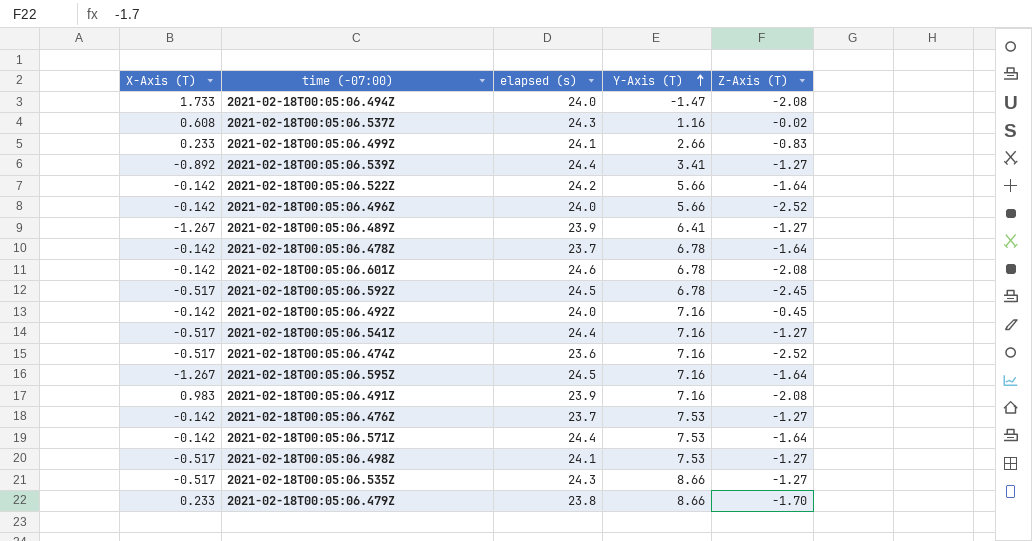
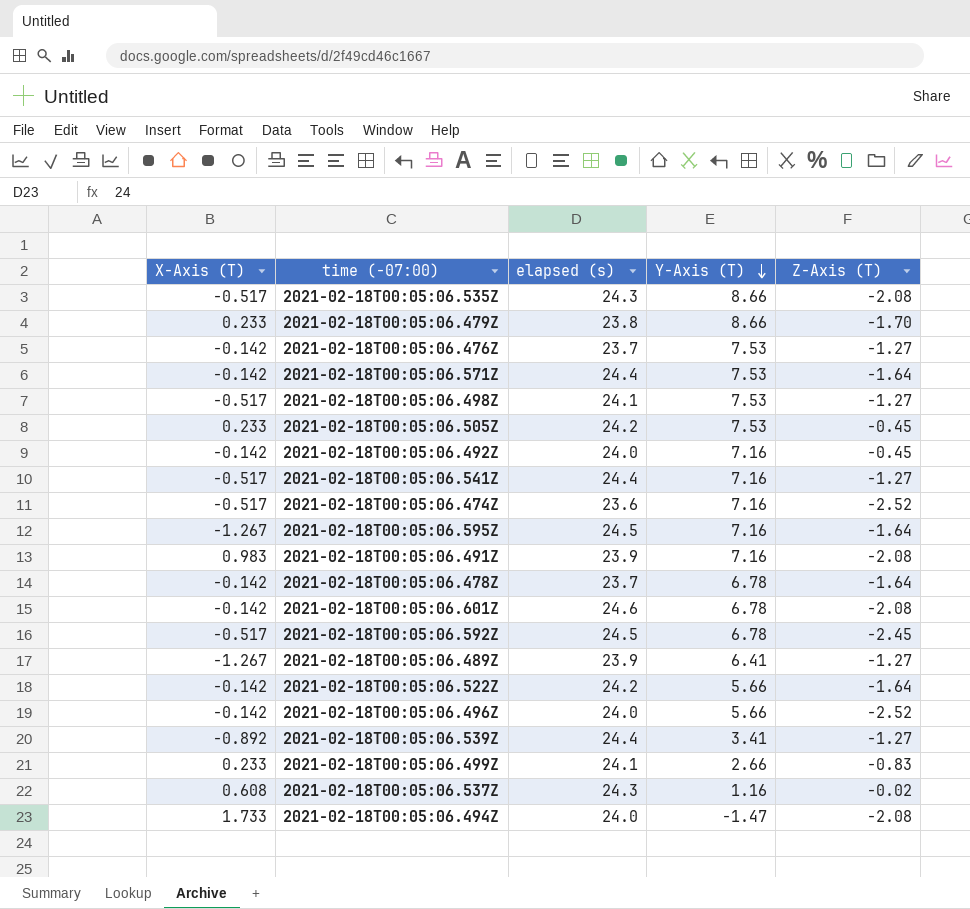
row order: Y-Axis (T) ascending -> Y-Axis (T) descending
2021-02-18T00:05:06.535Z | Z-Axis (T): -1.27 -> -2.08
row 2021-02-18T00:05:06.505Z: none -> 0.233 | 24.2 | 7.53 | -0.45

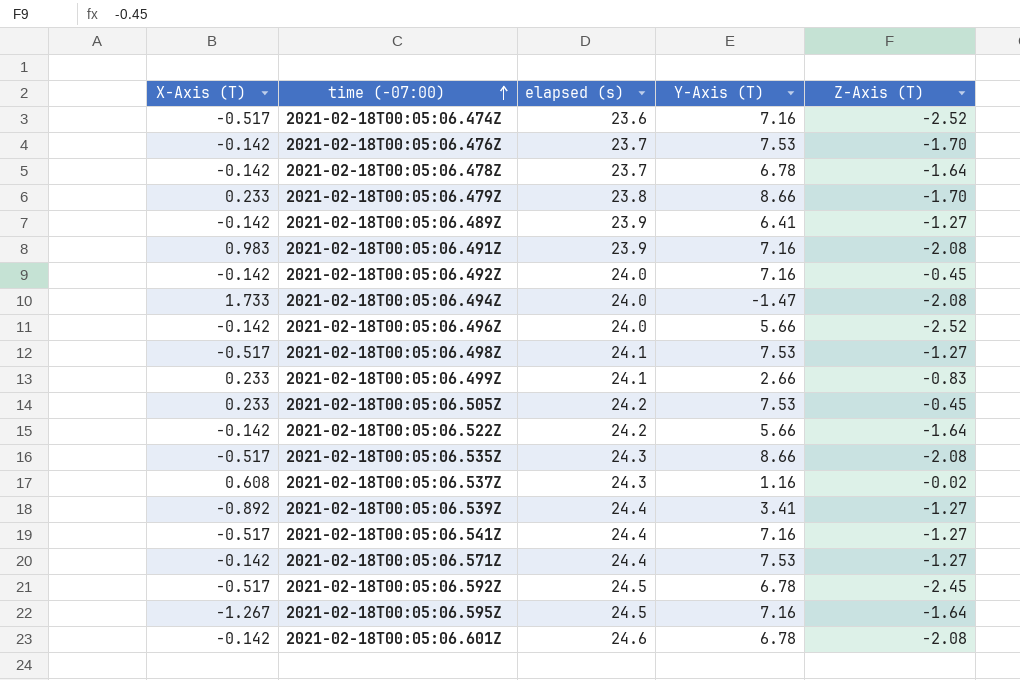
row order: Y-Axis (T) descending -> time (-07:00) ascending
2021-02-18T00:05:06.476Z | Z-Axis (T): -1.27 -> -1.70
2021-02-18T00:05:06.489Z | X-Axis (T): -1.267 -> -0.142
2021-02-18T00:05:06.571Z | Z-Axis (T): -1.64 -> -1.27

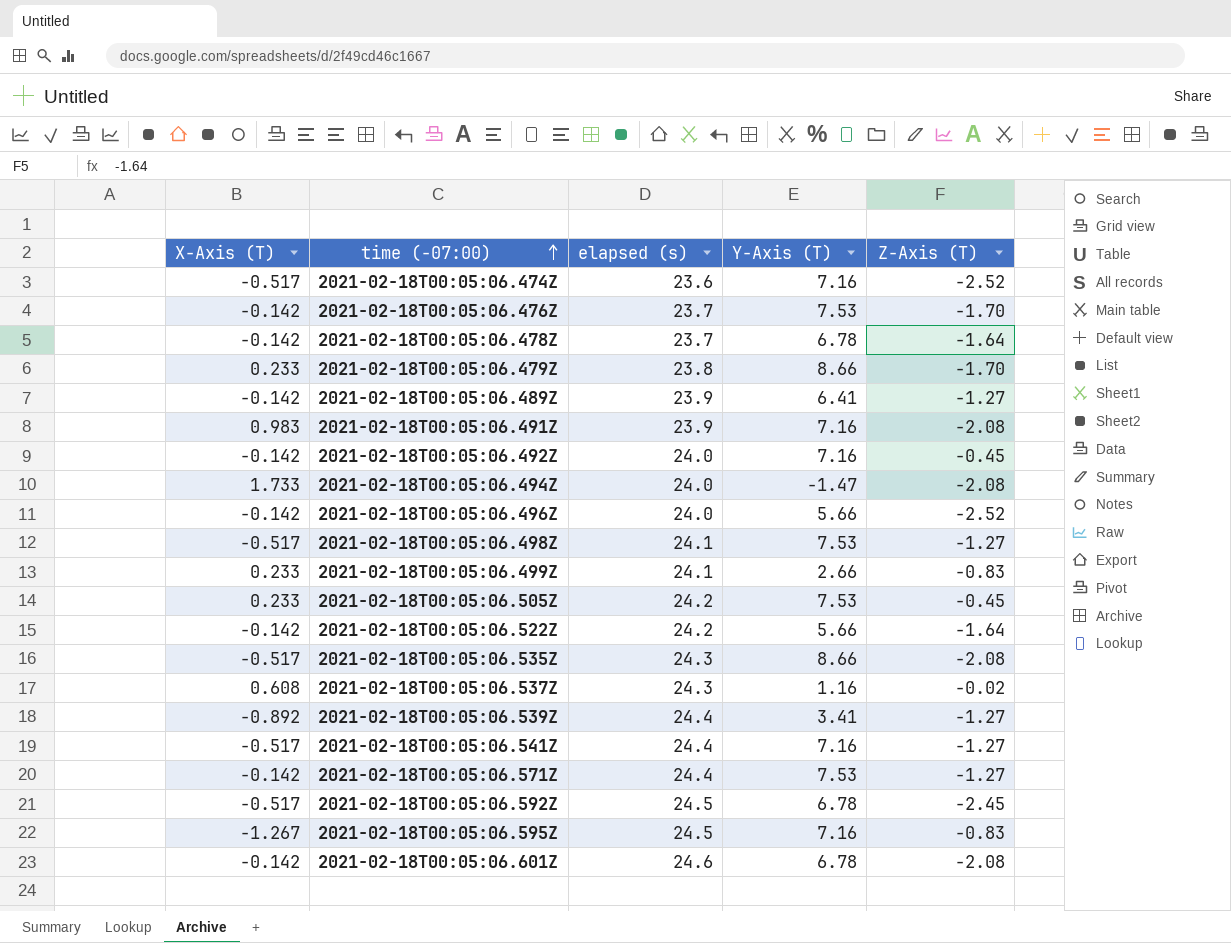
2021-02-18T00:05:06.595Z | Z-Axis (T): -1.64 -> -0.83

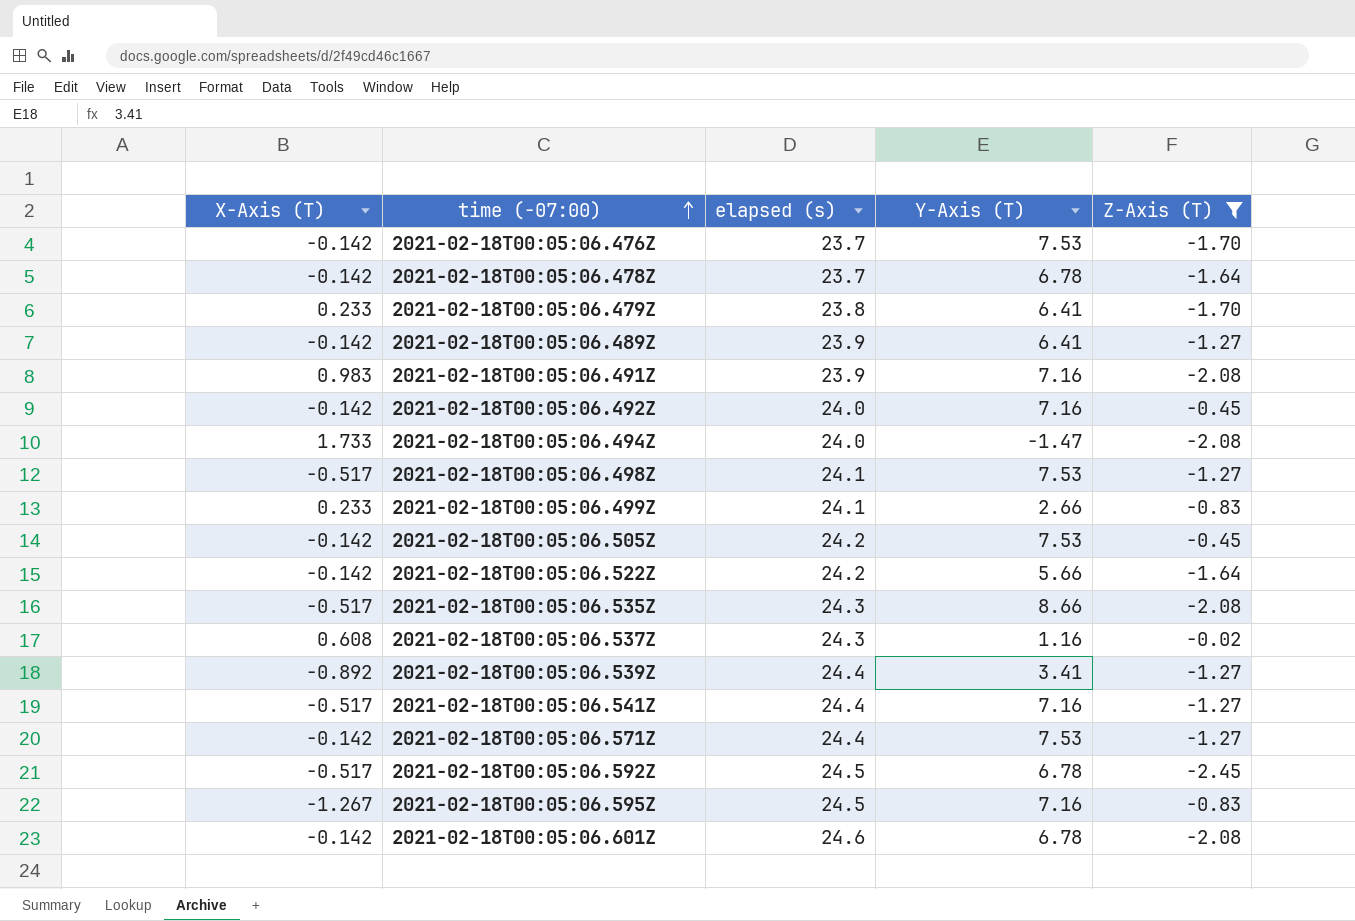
filter: none -> Z-Axis (T) != -2.52
2021-02-18T00:05:06.479Z | Y-Axis (T): 8.66 -> 6.41
2021-02-18T00:05:06.505Z | X-Axis (T): 0.233 -> -0.142

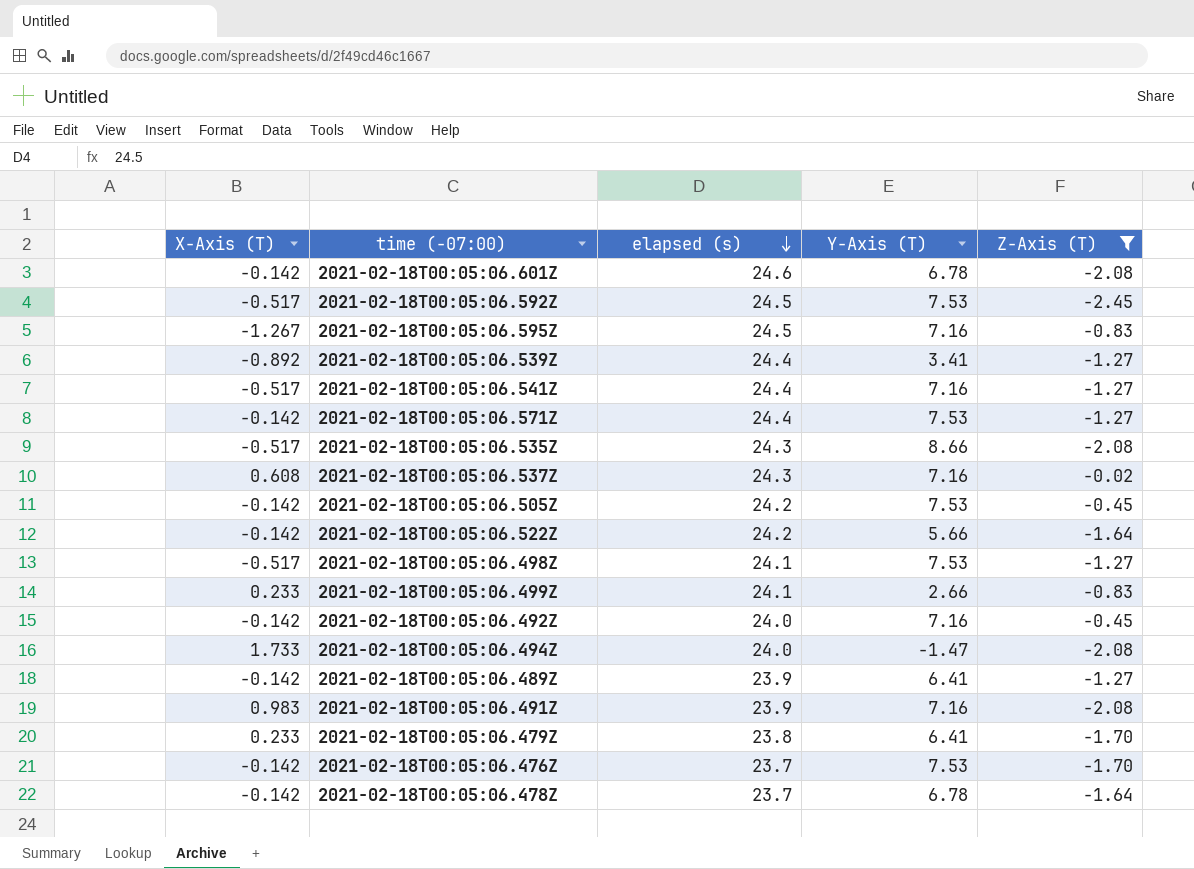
row order: time (-07:00) ascending -> elapsed (s) descending
2021-02-18T00:05:06.592Z | Y-Axis (T): 6.78 -> 7.53
2021-02-18T00:05:06.537Z | Y-Axis (T): 1.16 -> 7.16

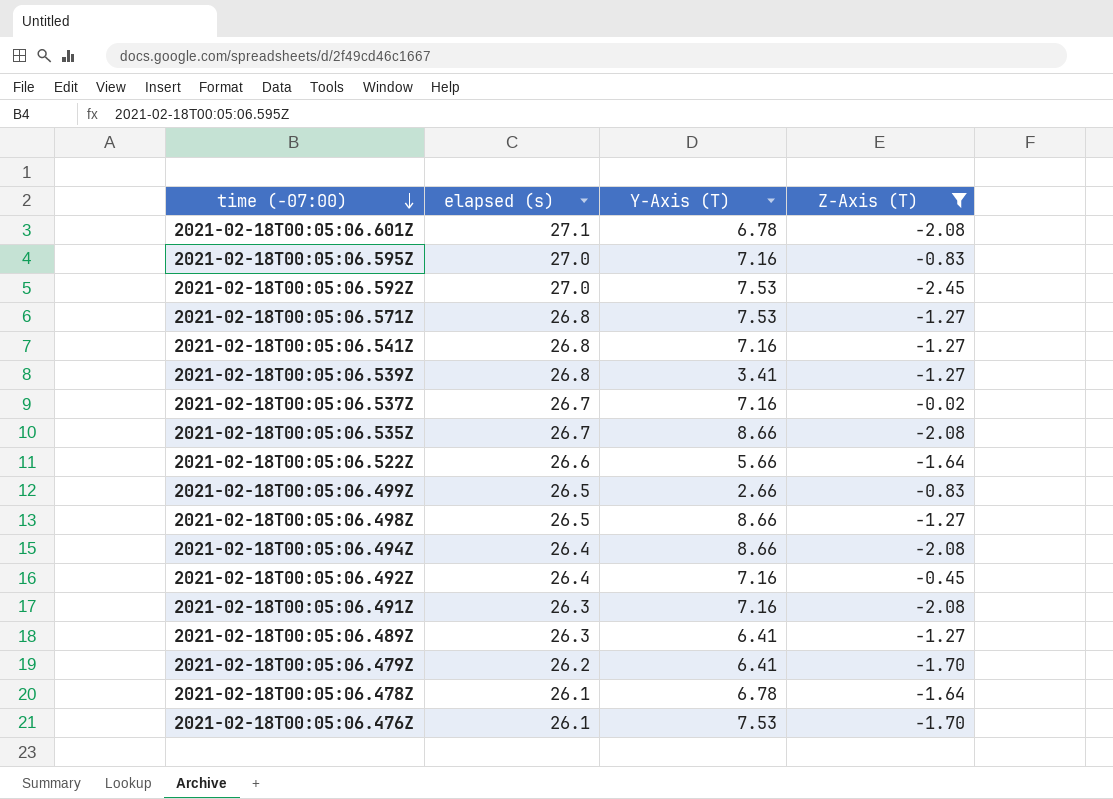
row order: elapsed (s) descending -> time (-07:00) descending
column X-Axis (T) | position: 1 -> none
row 2021-02-18T00:05:06.505Z: -0.142 | 24.2 | 7.53 | -0.45 -> none
2021-02-18T00:05:06.601Z | elapsed (s): 24.6 -> 27.1
2021-02-18T00:05:06.595Z | elapsed (s): 24.5 -> 27.0
2021-02-18T00:05:06.592Z | elapsed (s): 24.5 -> 27.0
2021-02-18T00:05:06.571Z | elapsed (s): 24.4 -> 26.8
2021-02-18T00:05:06.541Z | elapsed (s): 24.4 -> 26.8
2021-02-18T00:05:06.539Z | elapsed (s): 24.4 -> 26.8
2021-02-18T00:05:06.537Z | elapsed (s): 24.3 -> 26.7
2021-02-18T00:05:06.535Z | elapsed (s): 24.3 -> 26.7
2021-02-18T00:05:06.522Z | elapsed (s): 24.2 -> 26.6
2021-02-18T00:05:06.499Z | elapsed (s): 24.1 -> 26.5
2021-02-18T00:05:06.498Z | elapsed (s): 24.1 -> 26.5
2021-02-18T00:05:06.498Z | Y-Axis (T): 7.53 -> 8.66
2021-02-18T00:05:06.494Z | elapsed (s): 24.0 -> 26.4
2021-02-18T00:05:06.494Z | Y-Axis (T): -1.47 -> 8.66
2021-02-18T00:05:06.492Z | elapsed (s): 24.0 -> 26.4
2021-02-18T00:05:06.491Z | elapsed (s): 23.9 -> 26.3
2021-02-18T00:05:06.489Z | elapsed (s): 23.9 -> 26.3
2021-02-18T00:05:06.479Z | elapsed (s): 23.8 -> 26.2
2021-02-18T00:05:06.478Z | elapsed (s): 23.7 -> 26.1
2021-02-18T00:05:06.476Z | elapsed (s): 23.7 -> 26.1

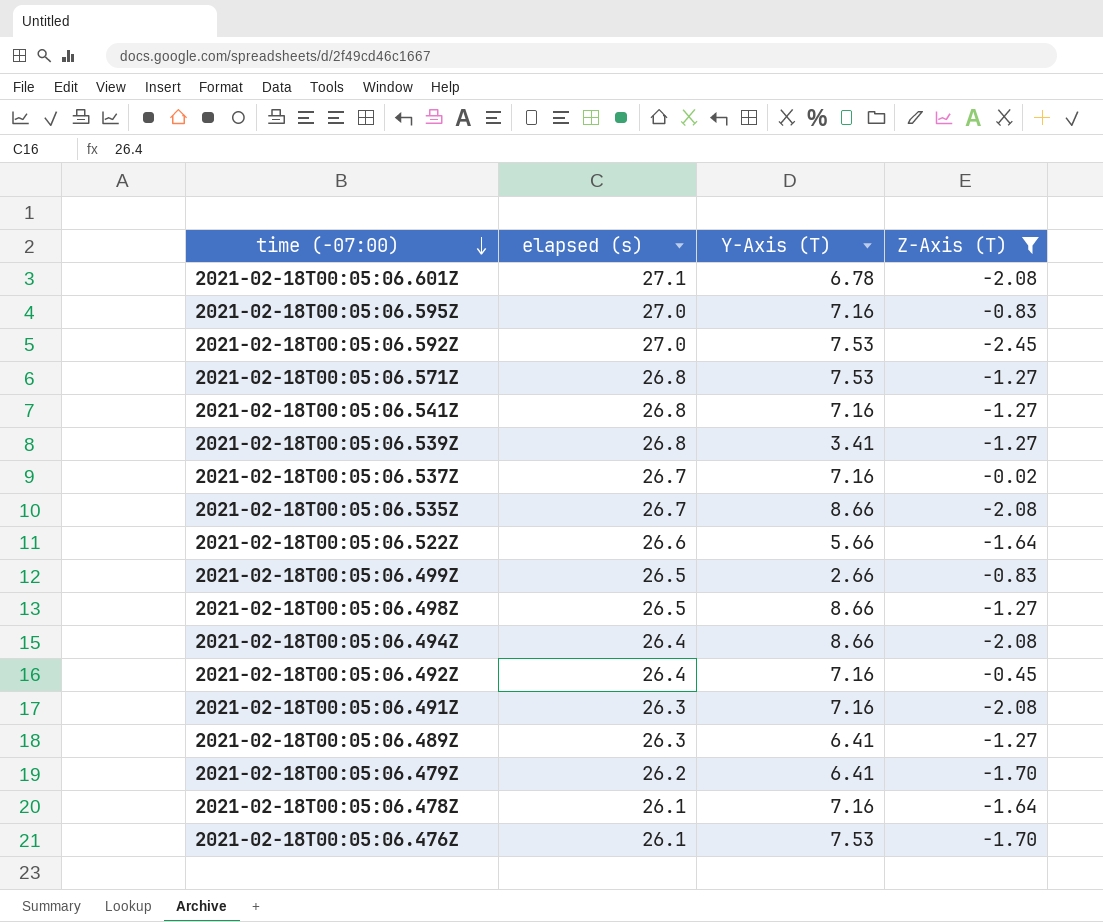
2021-02-18T00:05:06.478Z | Y-Axis (T): 6.78 -> 7.16

